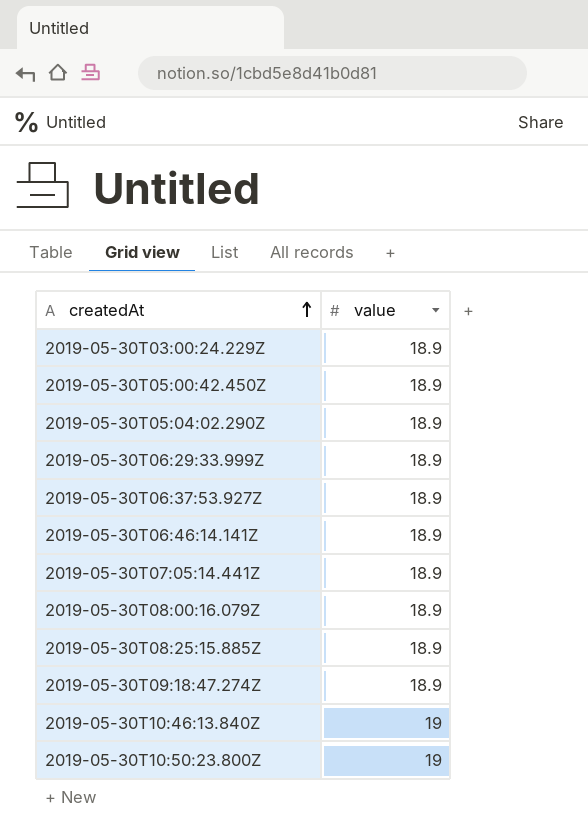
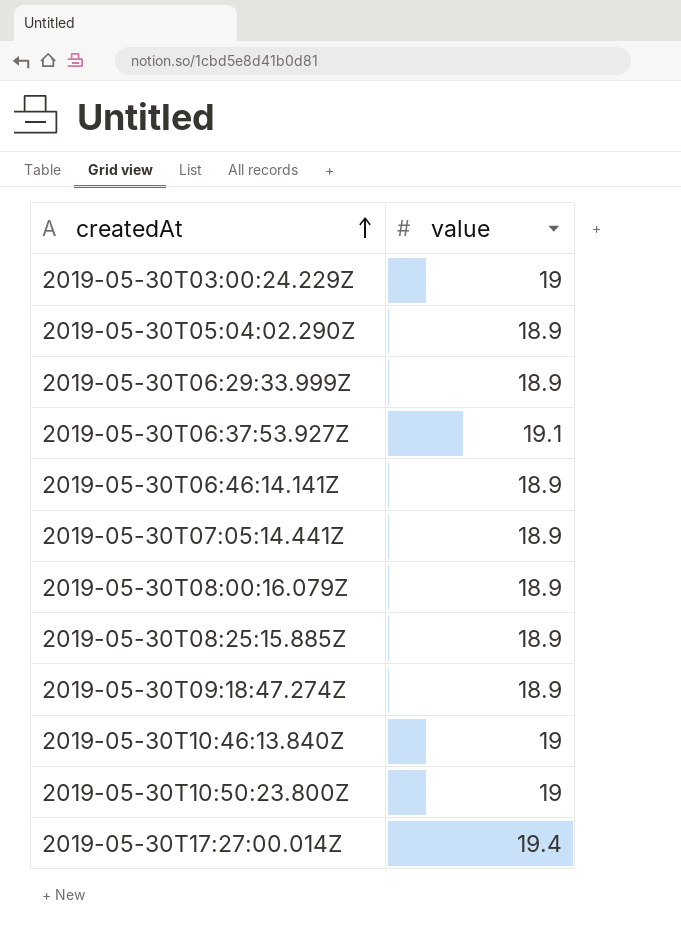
row 2019-05-30T05:00:42.450Z: 18.9 -> none
2019-05-30T03:00:24.229Z | value: 18.9 -> 19
2019-05-30T06:37:53.927Z | value: 18.9 -> 19.1
row 2019-05-30T17:27:00.014Z: none -> 19.4

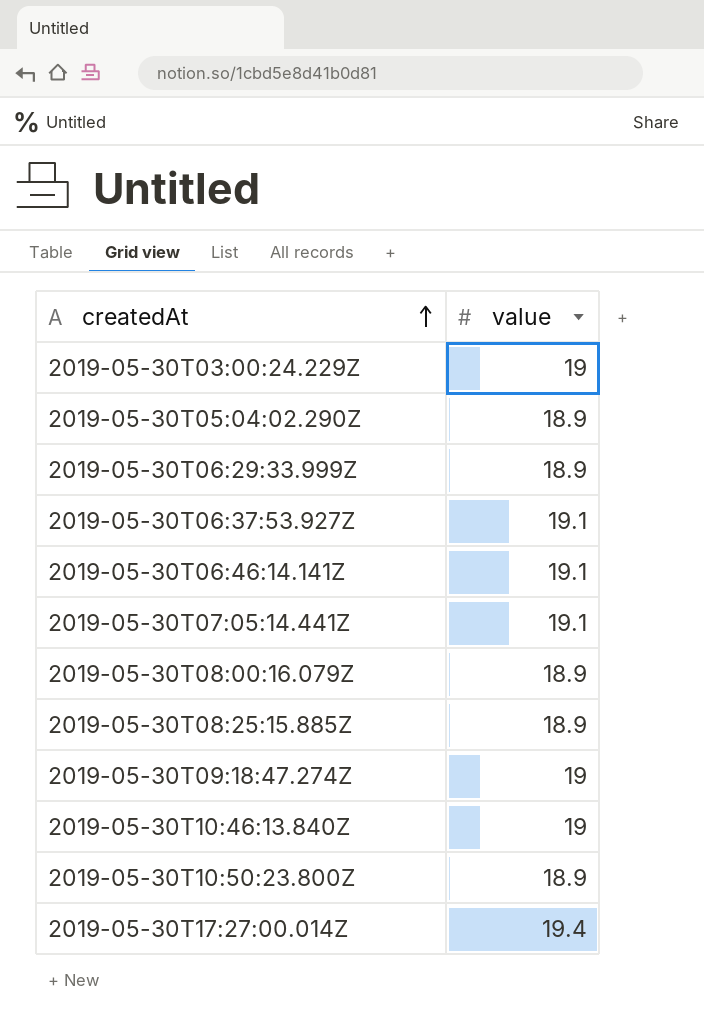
2019-05-30T06:46:14.141Z | value: 18.9 -> 19.1
2019-05-30T07:05:14.441Z | value: 18.9 -> 19.1
2019-05-30T09:18:47.274Z | value: 18.9 -> 19
2019-05-30T10:50:23.800Z | value: 19 -> 18.9

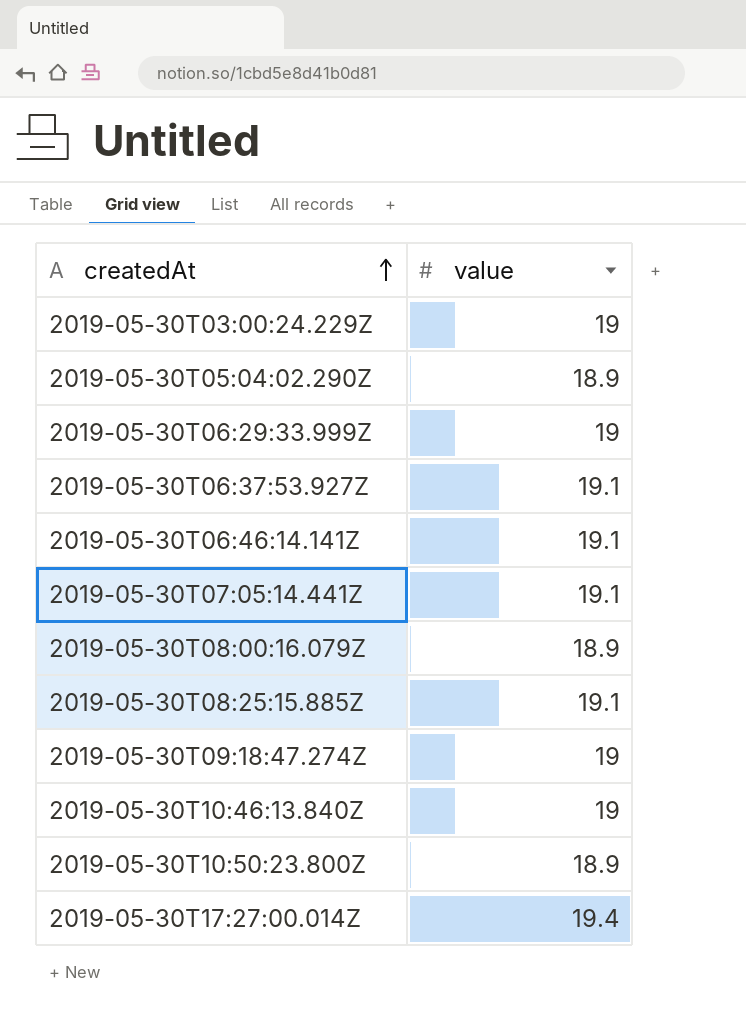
2019-05-30T06:29:33.999Z | value: 18.9 -> 19
2019-05-30T08:25:15.885Z | value: 18.9 -> 19.1

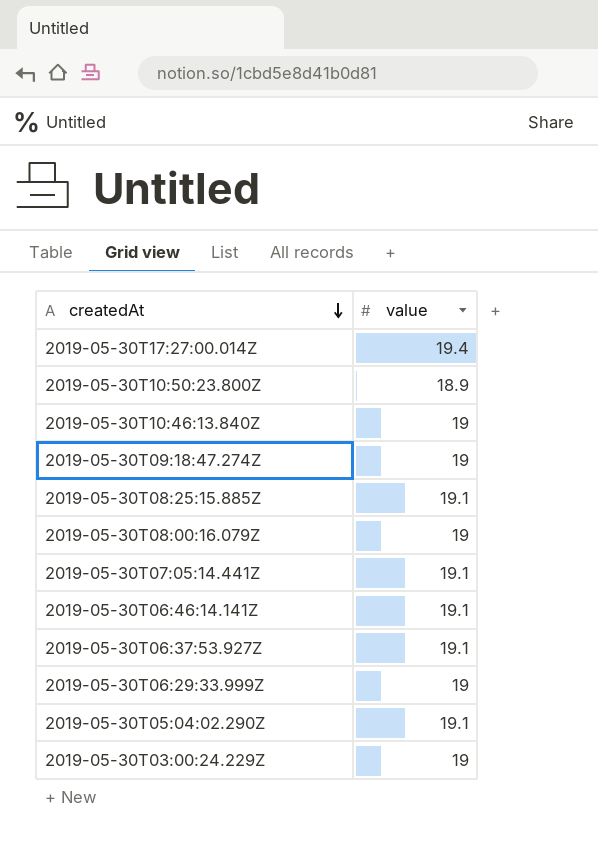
row order: createdAt ascending -> createdAt descending
2019-05-30T08:00:16.079Z | value: 18.9 -> 19
2019-05-30T05:04:02.290Z | value: 18.9 -> 19.1

